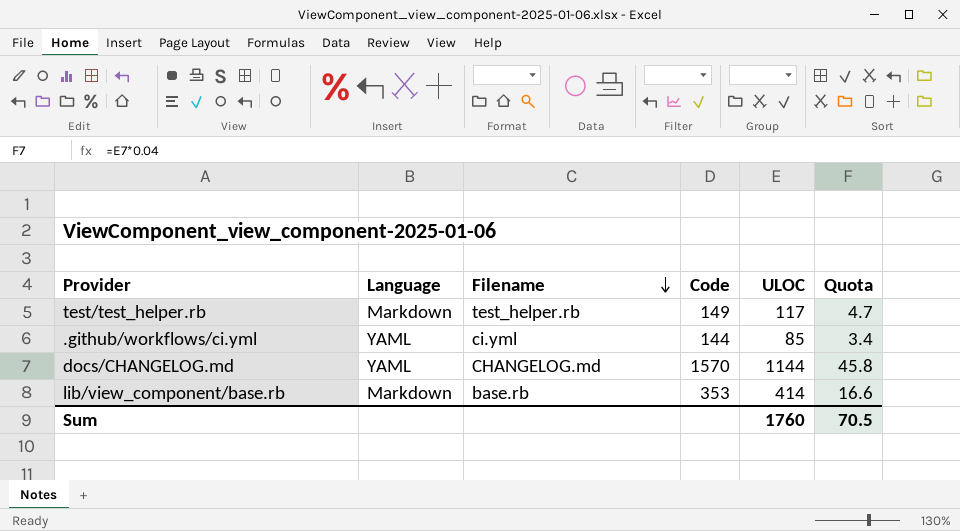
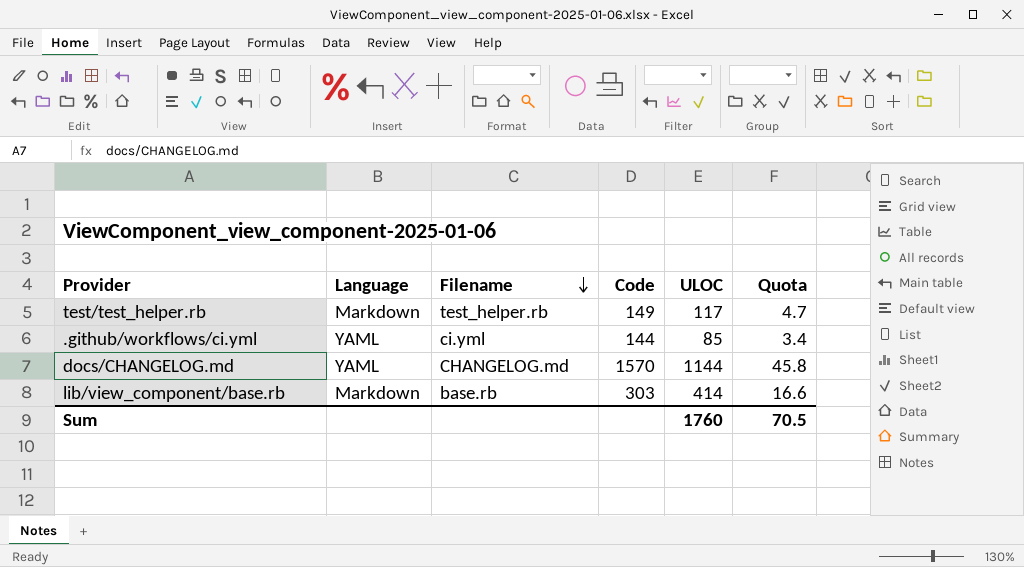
lib/view_component/base.rb | Code: 353 -> 303

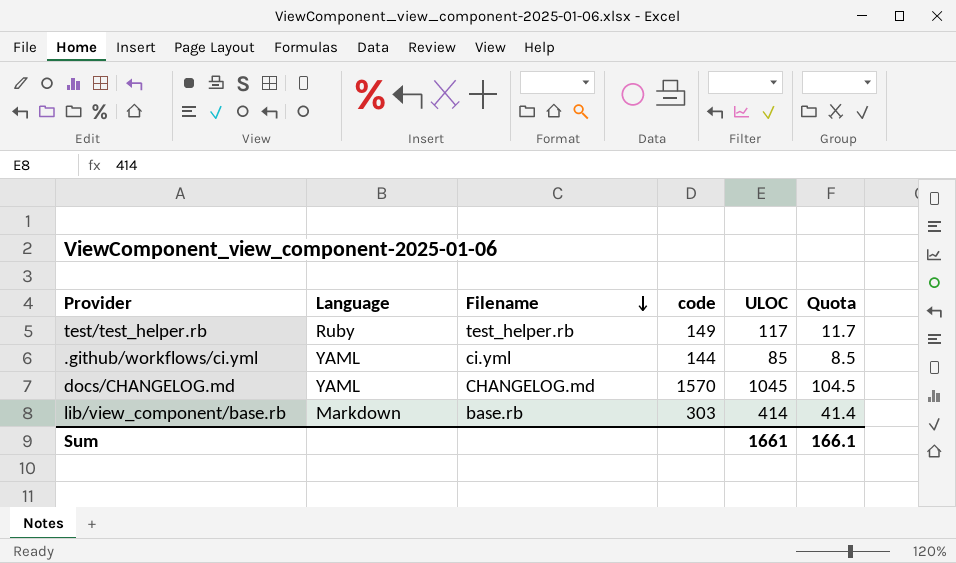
column name: Code -> code
column Quota | formula: [ULOC] * 0.04 -> [ULOC] * 0.1
test/test_helper.rb | Language: Markdown -> Ruby
docs/CHANGELOG.md | ULOC: 1144 -> 1045
Sum | ULOC: 1760 -> 1661
Sum | Quota: 70.5 -> 166.1

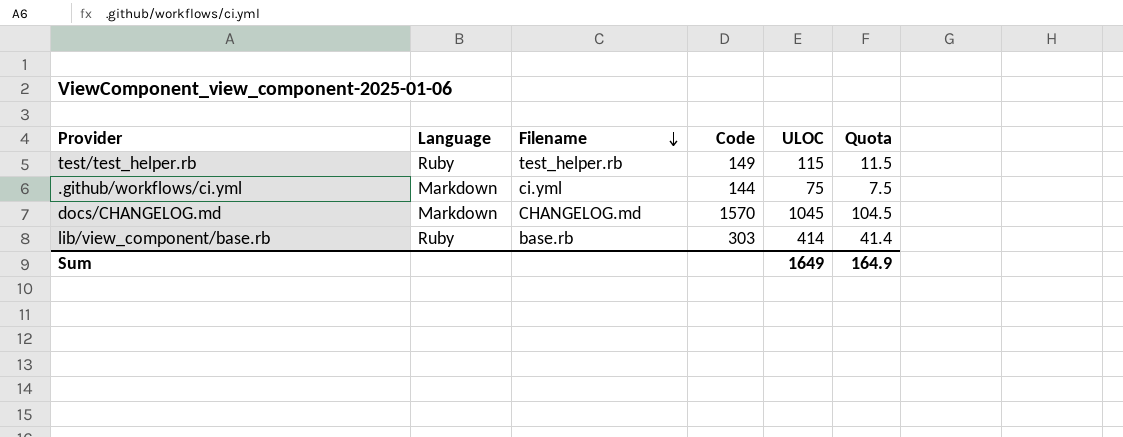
column name: code -> Code
test/test_helper.rb | ULOC: 117 -> 115
test/test_helper.rb | Quota: 11.7 -> 11.5
.github/workflows/ci.yml | Language: YAML -> Markdown
.github/workflows/ci.yml | ULOC: 85 -> 75
.github/workflows/ci.yml | Quota: 8.5 -> 7.5
docs/CHANGELOG.md | Language: YAML -> Markdown
lib/view_component/base.rb | Language: Markdown -> Ruby
Sum | ULOC: 1661 -> 1649
Sum | Quota: 166.1 -> 164.9

